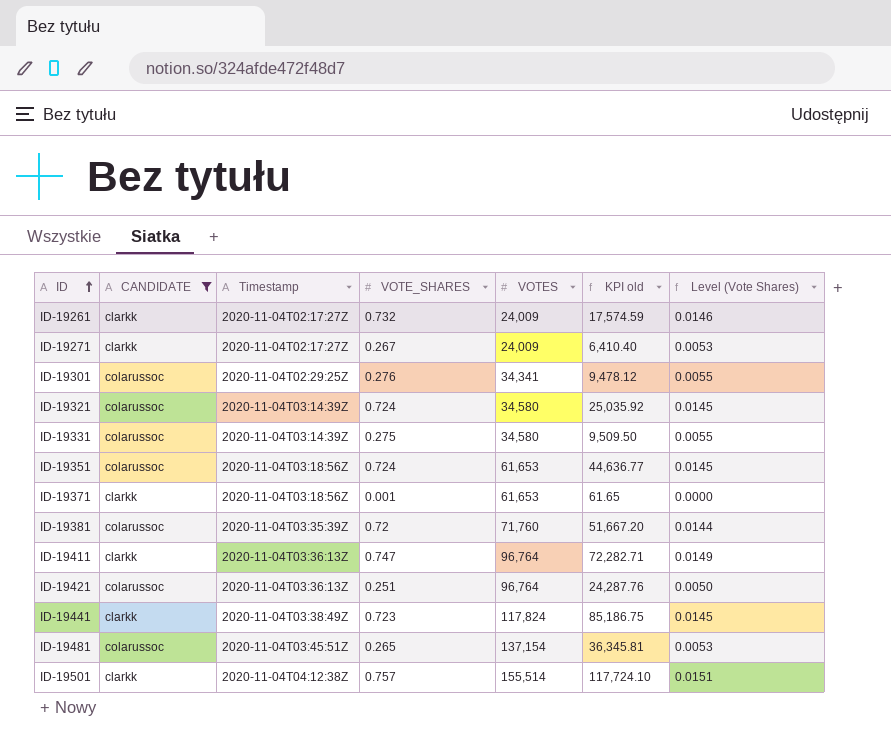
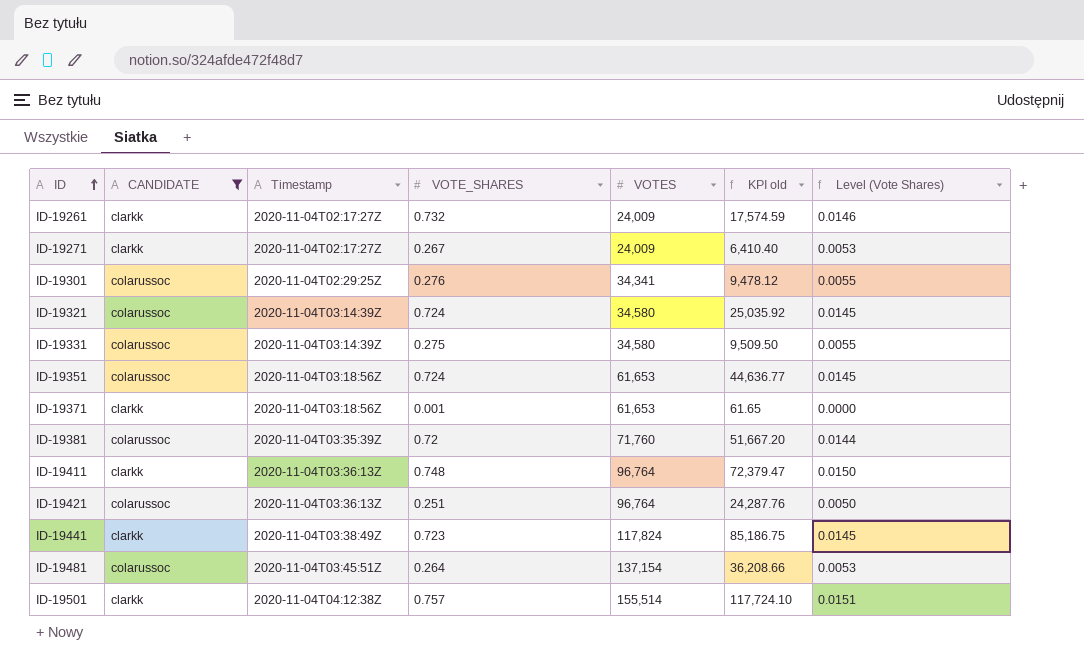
ID-19411 | VOTE_SHARES: 0.747 -> 0.748
ID-19411 | KPI old: 72,282.71 -> 72,379.47
ID-19411 | Level (Vote Shares): 0.0149 -> 0.0150
ID-19481 | VOTE_SHARES: 0.265 -> 0.264
ID-19481 | KPI old: 36,345.81 -> 36,208.66

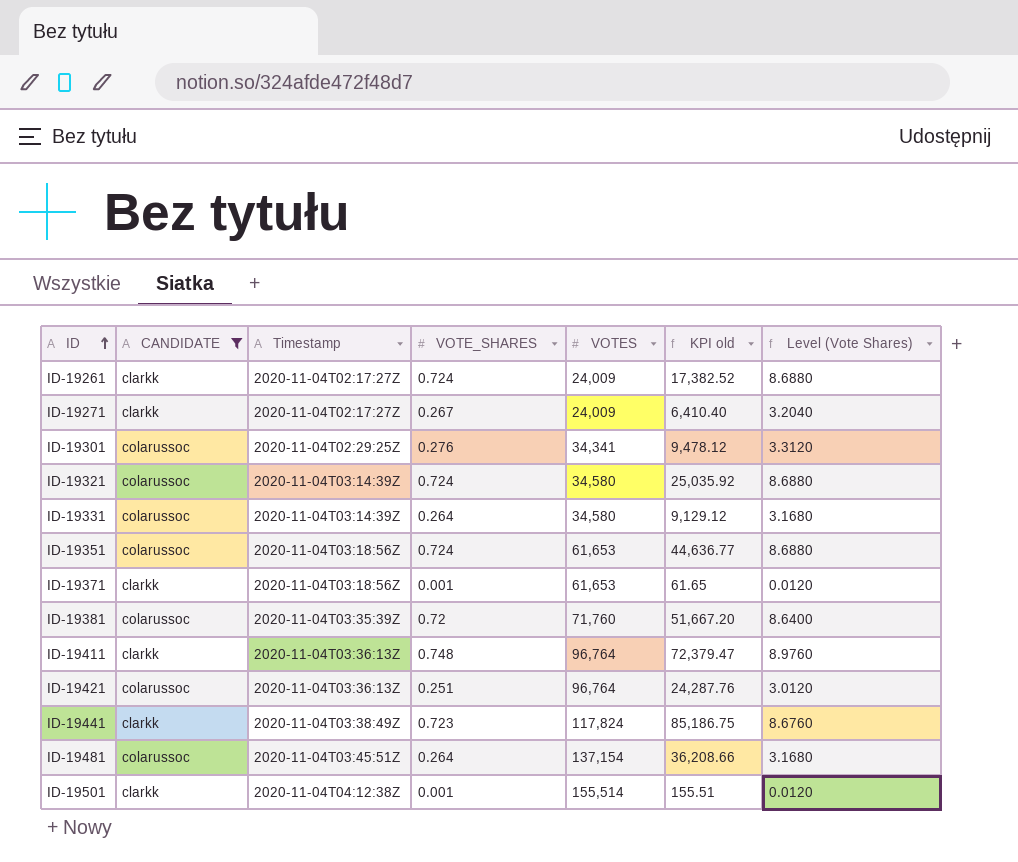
column Level (Vote Shares) | formula: [VOTE_SHARES] * 0.02 -> [VOTE_SHARES] * 12
ID-19261 | VOTE_SHARES: 0.732 -> 0.724
ID-19261 | KPI old: 17,574.59 -> 17,382.52
ID-19331 | VOTE_SHARES: 0.275 -> 0.264
ID-19331 | KPI old: 9,509.50 -> 9,129.12
ID-19501 | VOTE_SHARES: 0.757 -> 0.001
ID-19501 | KPI old: 117,724.10 -> 155.51

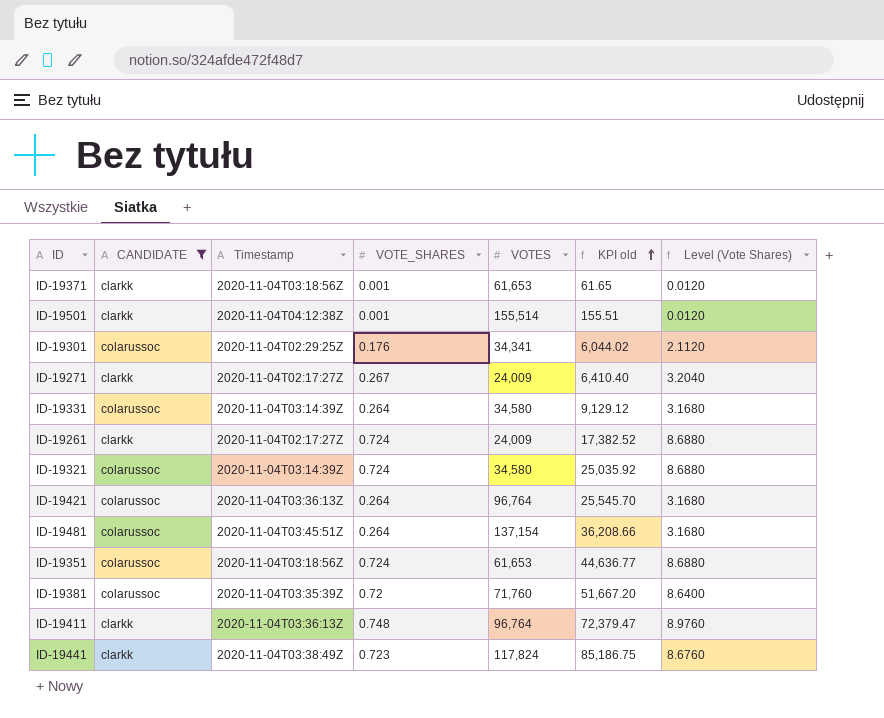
row order: ID ascending -> KPI old ascending
ID-19301 | VOTE_SHARES: 0.276 -> 0.176
ID-19301 | KPI old: 9,478.12 -> 6,044.02
ID-19301 | Level (Vote Shares): 3.3120 -> 2.1120
ID-19421 | VOTE_SHARES: 0.251 -> 0.264
ID-19421 | KPI old: 24,287.76 -> 25,545.70
ID-19421 | Level (Vote Shares): 3.0120 -> 3.1680

